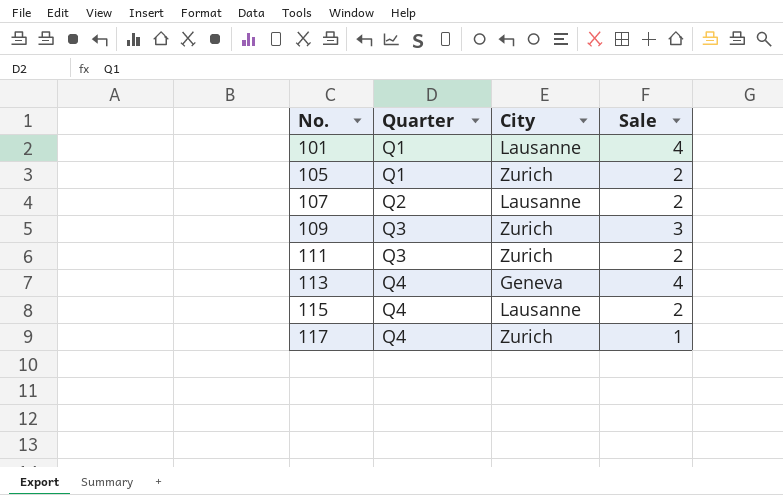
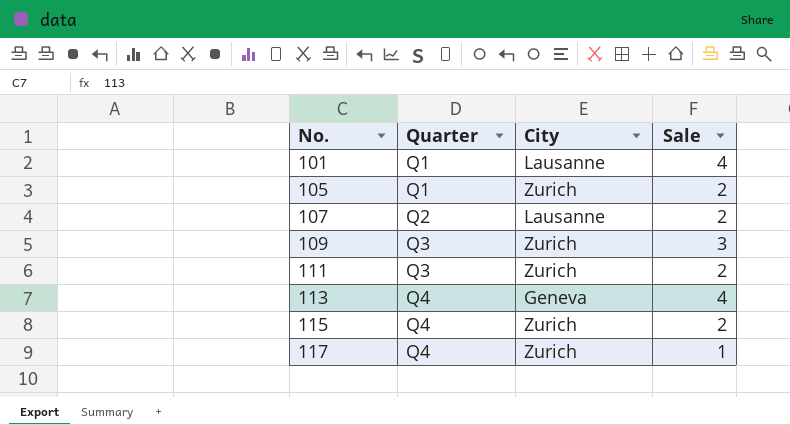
115 | City: Lausanne -> Zurich

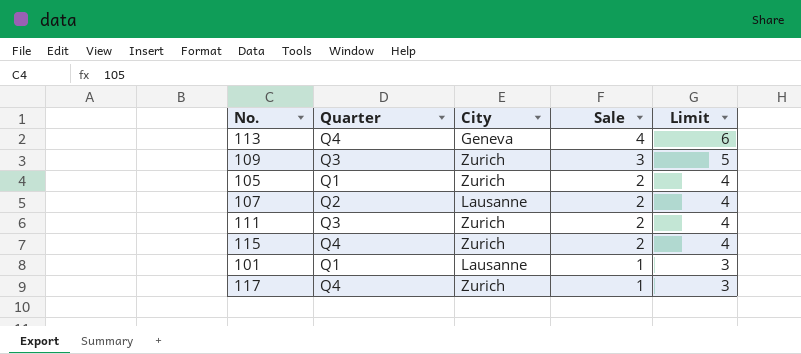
row order: No. ascending -> Sale descending
column Limit | formula: none -> [Sale] + 2
101 | Sale: 4 -> 1

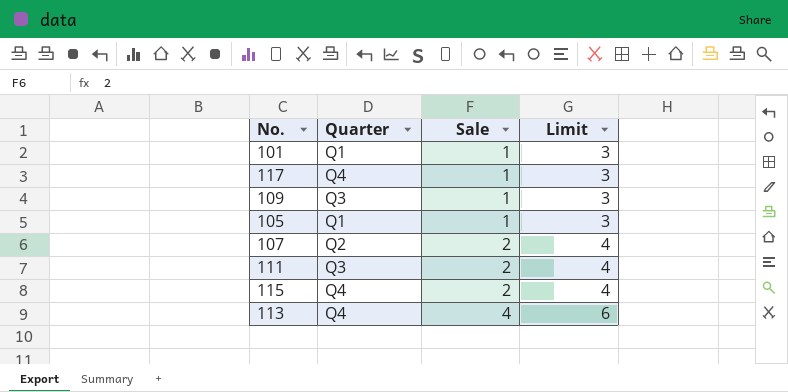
row order: Sale descending -> Sale ascending
column City | position: 3 -> none
109 | Sale: 3 -> 1
109 | Limit: 5 -> 3
105 | Sale: 2 -> 1
105 | Limit: 4 -> 3

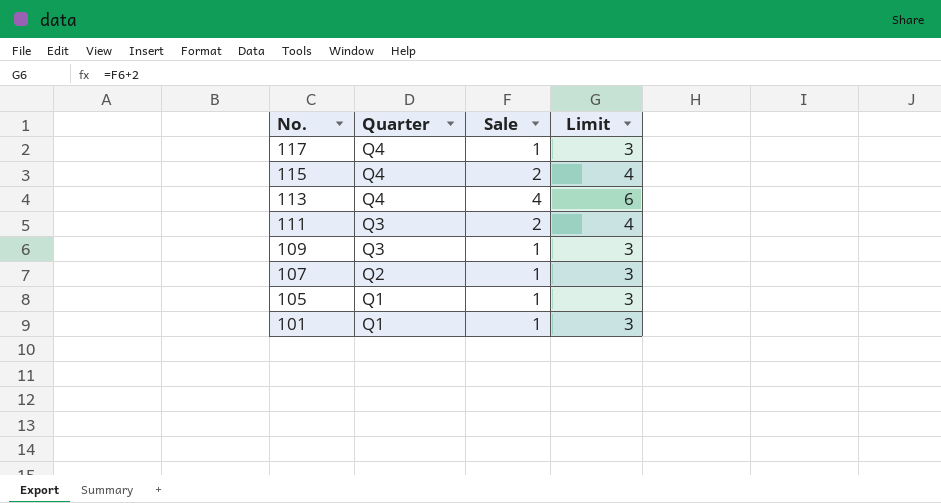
row order: Sale ascending -> No. descending
107 | Sale: 2 -> 1
107 | Limit: 4 -> 3

